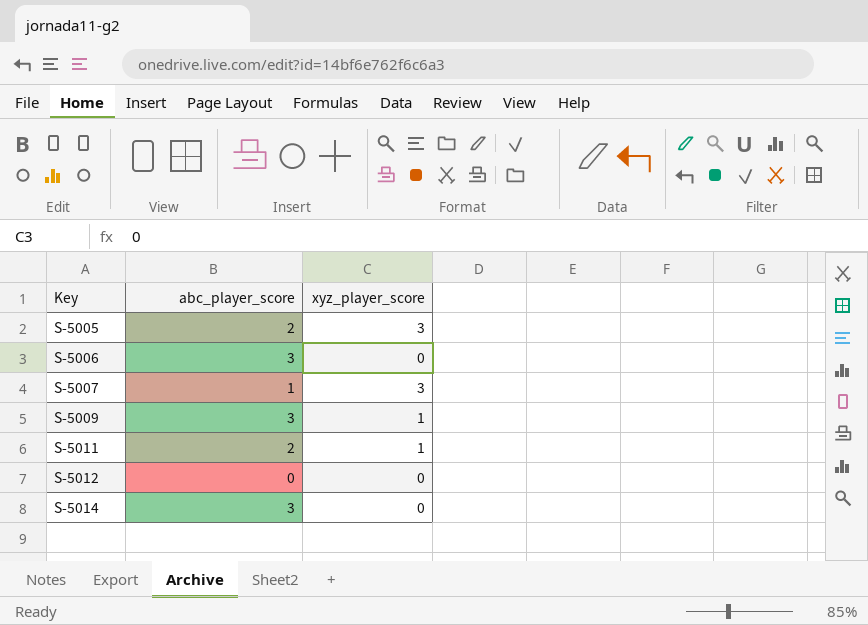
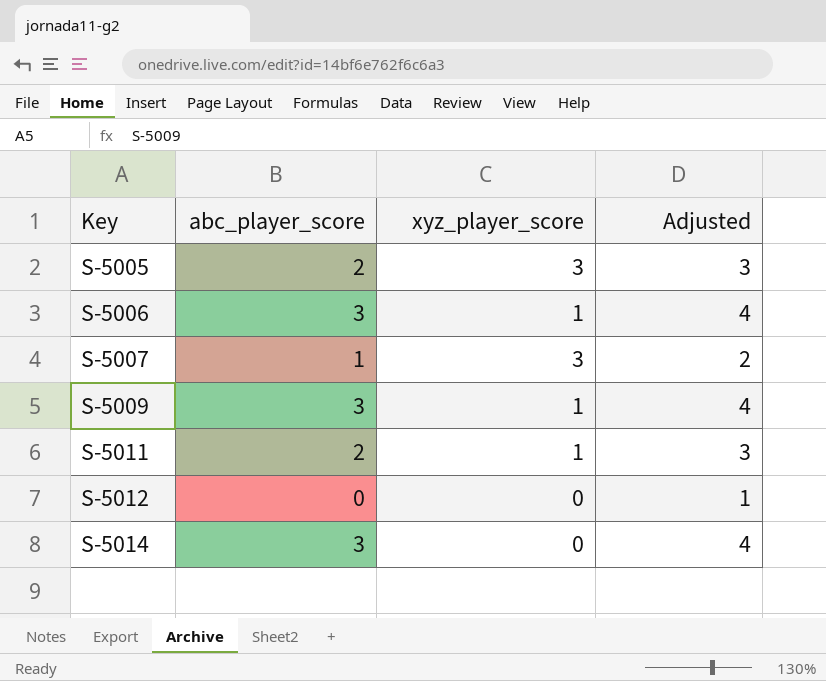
column Adjusted | formula: none -> [abc_player_score] + 1
S-5006 | xyz_player_score: 0 -> 1

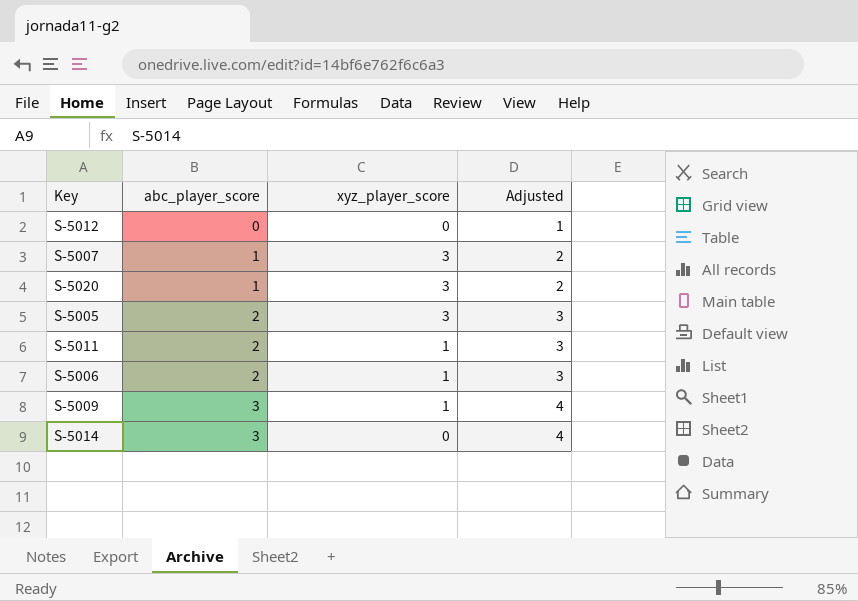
row order: Key ascending -> abc_player_score ascending
row S-5020: none -> 1 | 3 | 2
S-5006 | abc_player_score: 3 -> 2
S-5006 | Adjusted: 4 -> 3

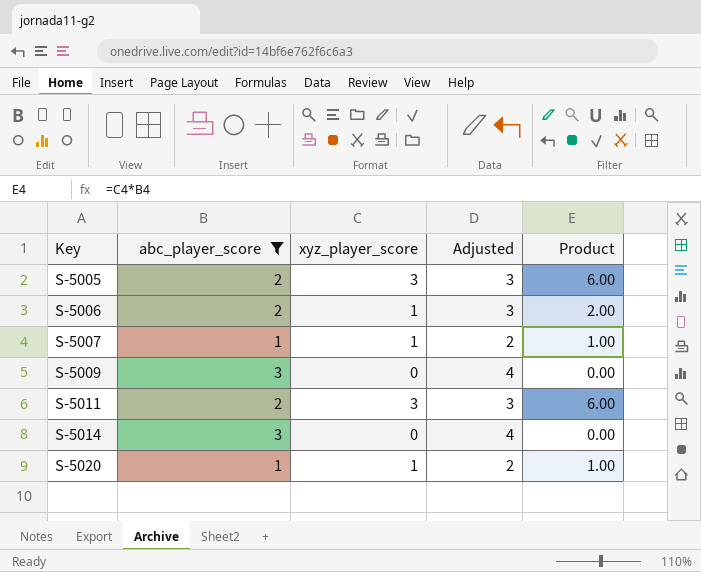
filter: none -> abc_player_score != 0
row order: abc_player_score ascending -> Key ascending
column Product | formula: none -> [abc_player_score] * [xyz_player_score]
S-5007 | xyz_player_score: 3 -> 1
S-5009 | xyz_player_score: 1 -> 0
S-5011 | xyz_player_score: 1 -> 3
S-5020 | xyz_player_score: 3 -> 1

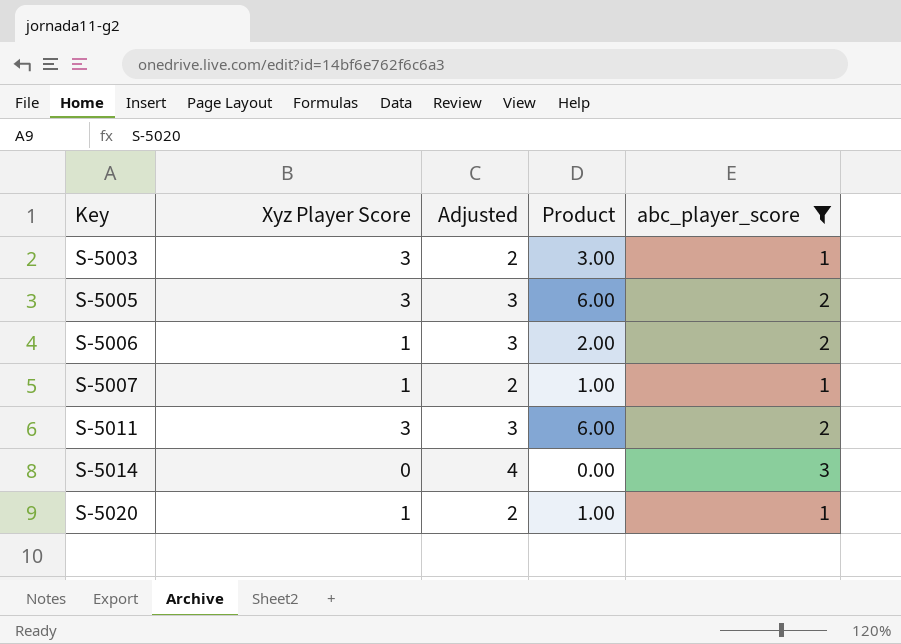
column name: xyz_player_score -> Xyz Player Score
column abc_player_score | position: 2 -> 5
row S-5009: 3 | 0 | 4 | 0.00 -> none
row S-5003: none -> 3 | 2 | 3.00 | 1

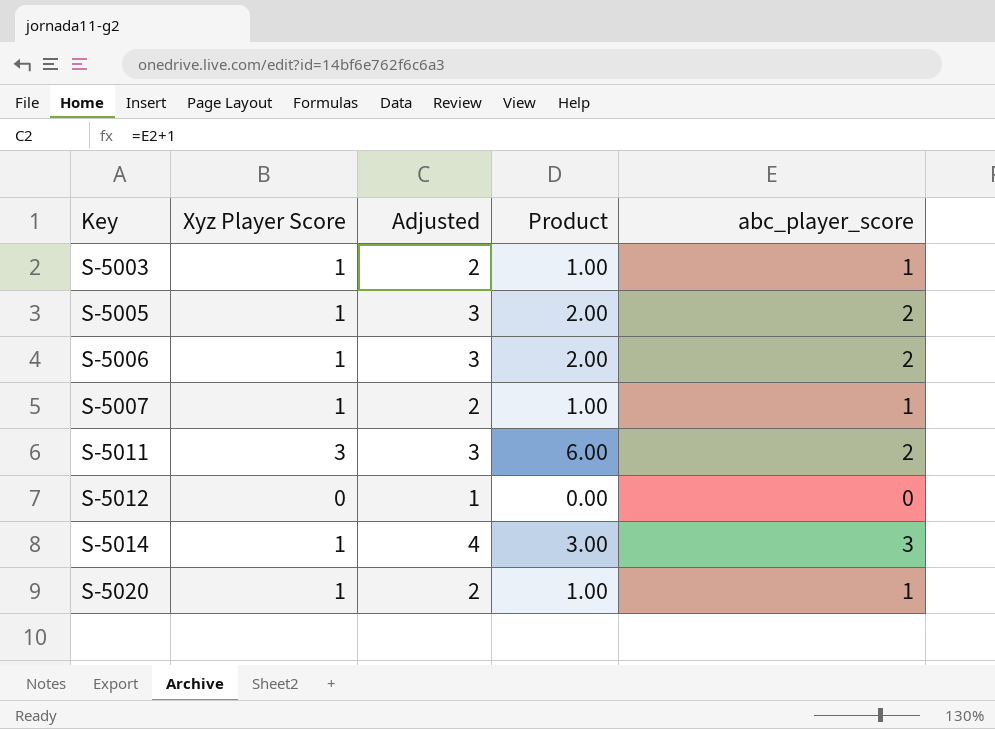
filter: abc_player_score != 0 -> none
S-5003 | Xyz Player Score: 3 -> 1
S-5003 | Product: 3.00 -> 1.00
S-5005 | Xyz Player Score: 3 -> 1
S-5005 | Product: 6.00 -> 2.00
S-5014 | Xyz Player Score: 0 -> 1
S-5014 | Product: 0.00 -> 3.00

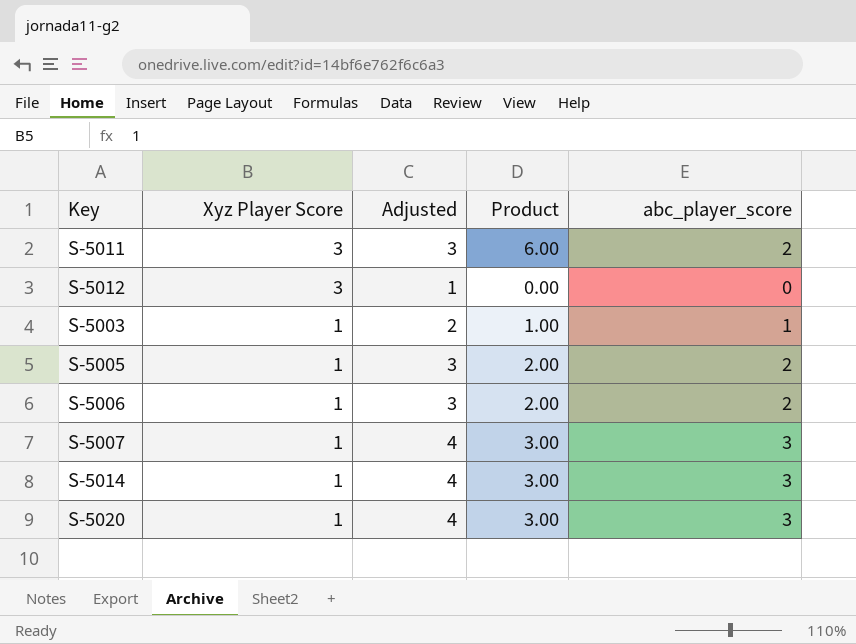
row order: Key ascending -> Xyz Player Score descending
S-5012 | Xyz Player Score: 0 -> 3
S-5007 | Adjusted: 2 -> 4
S-5007 | Product: 1.00 -> 3.00
S-5007 | abc_player_score: 1 -> 3
S-5020 | Adjusted: 2 -> 4
S-5020 | Product: 1.00 -> 3.00
S-5020 | abc_player_score: 1 -> 3

